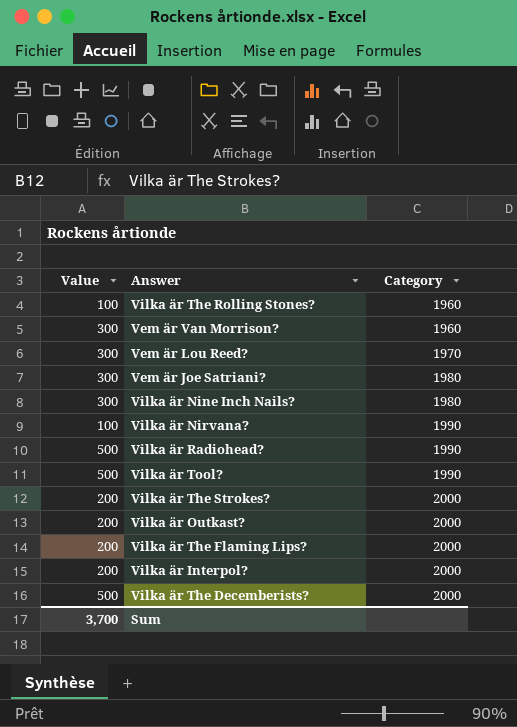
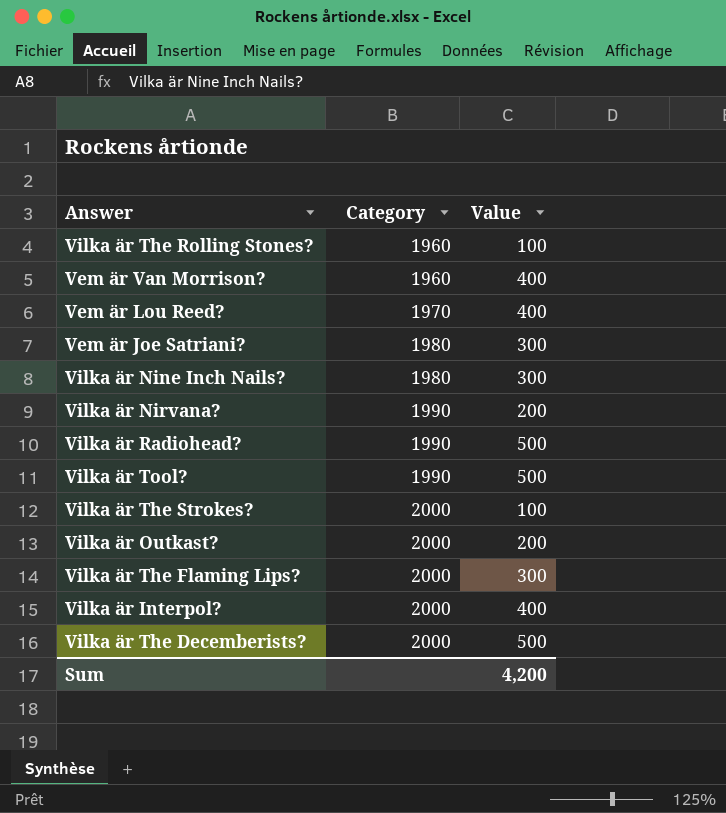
column Value | position: 1 -> 3
Vem är Van Morrison? | Value: 300 -> 400
Vem är Lou Reed? | Value: 300 -> 400
Vilka är Nirvana? | Value: 100 -> 200
Vilka är The Strokes? | Value: 200 -> 100
Vilka är The Flaming Lips? | Value: 200 -> 300
Vilka är Interpol? | Value: 200 -> 400
Sum | Value: 3,700 -> 4,200

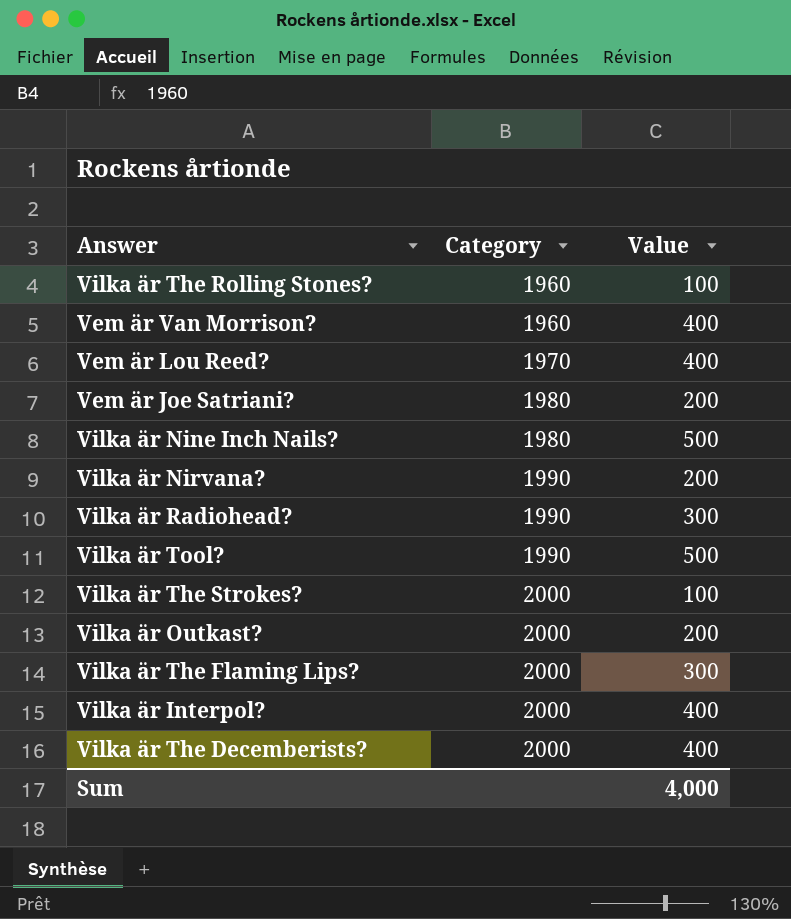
Vem är Joe Satriani? | Value: 300 -> 200
Vilka är Nine Inch Nails? | Value: 300 -> 500
Vilka är Radiohead? | Value: 500 -> 300
Vilka är The Decemberists? | Value: 500 -> 400
Sum | Value: 4,200 -> 4,000

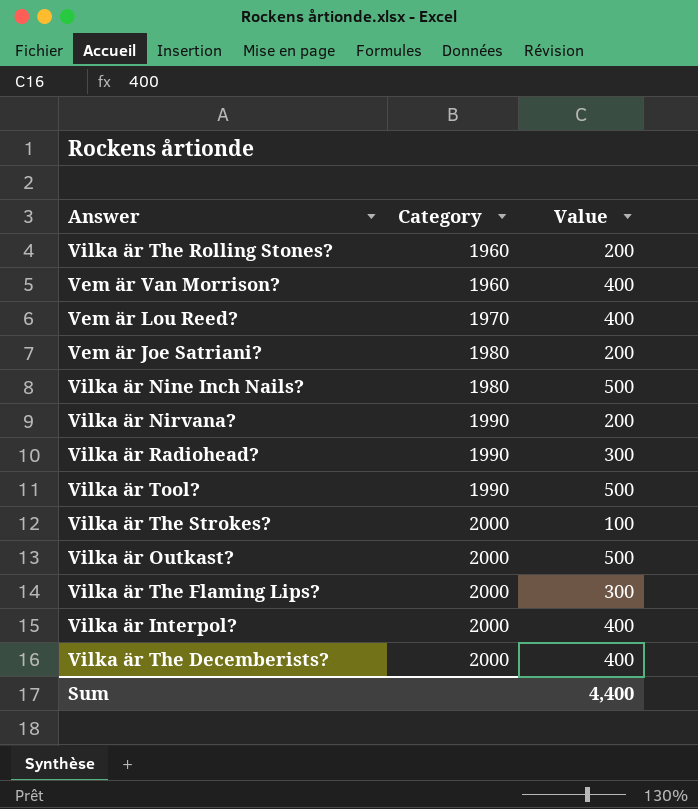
Vilka är The Rolling Stones? | Value: 100 -> 200
Vilka är Outkast? | Value: 200 -> 500
Sum | Value: 4,000 -> 4,400

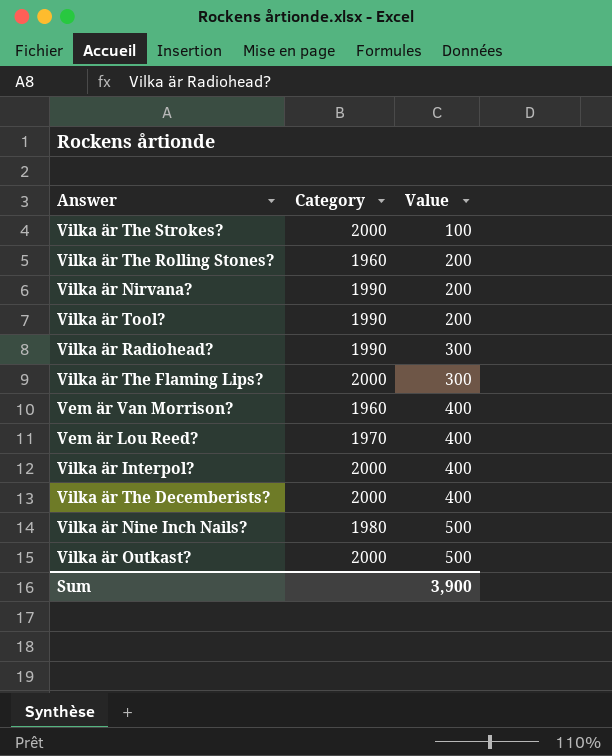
row order: Category ascending -> Value ascending
row Vem är Joe Satriani?: 1980 | 200 -> none
Vilka är Tool? | Value: 500 -> 200
Sum | Value: 4,400 -> 3,900

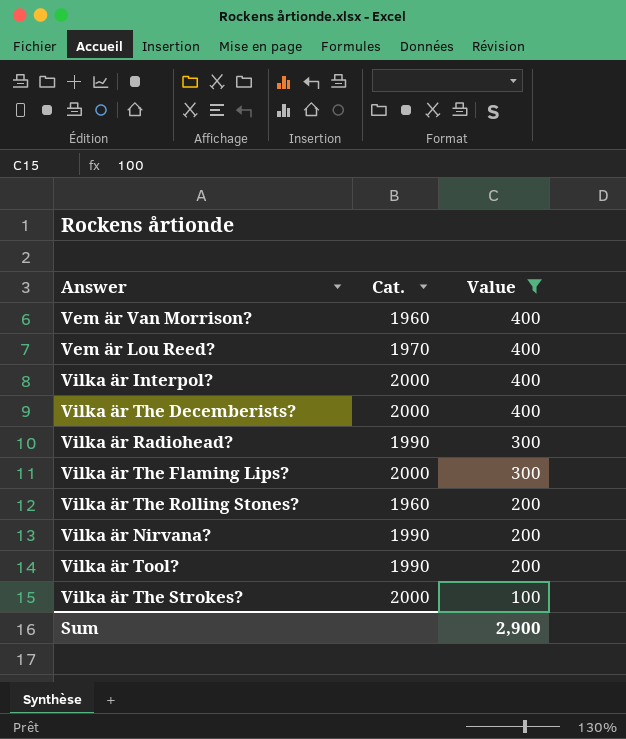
filter: none -> Value != 500
row order: Value ascending -> Value descending
column name: Category -> Cat.
Sum | Value: 3,900 -> 2,900

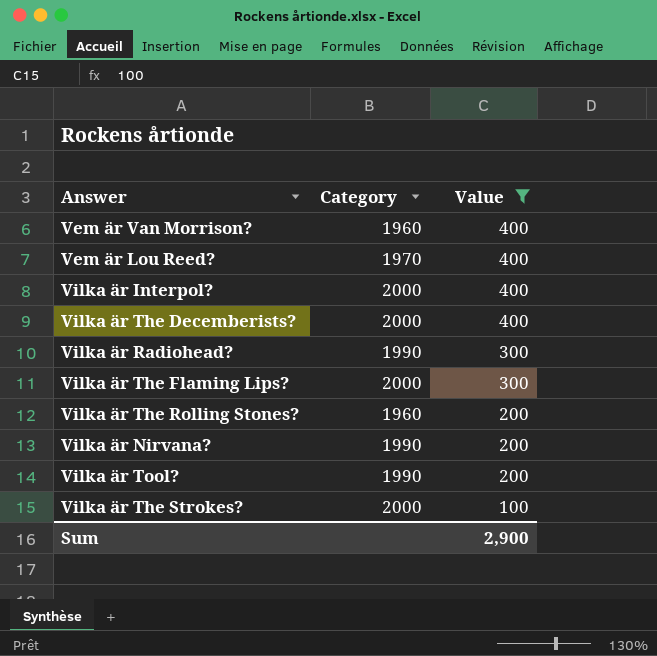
column name: Cat. -> Category

